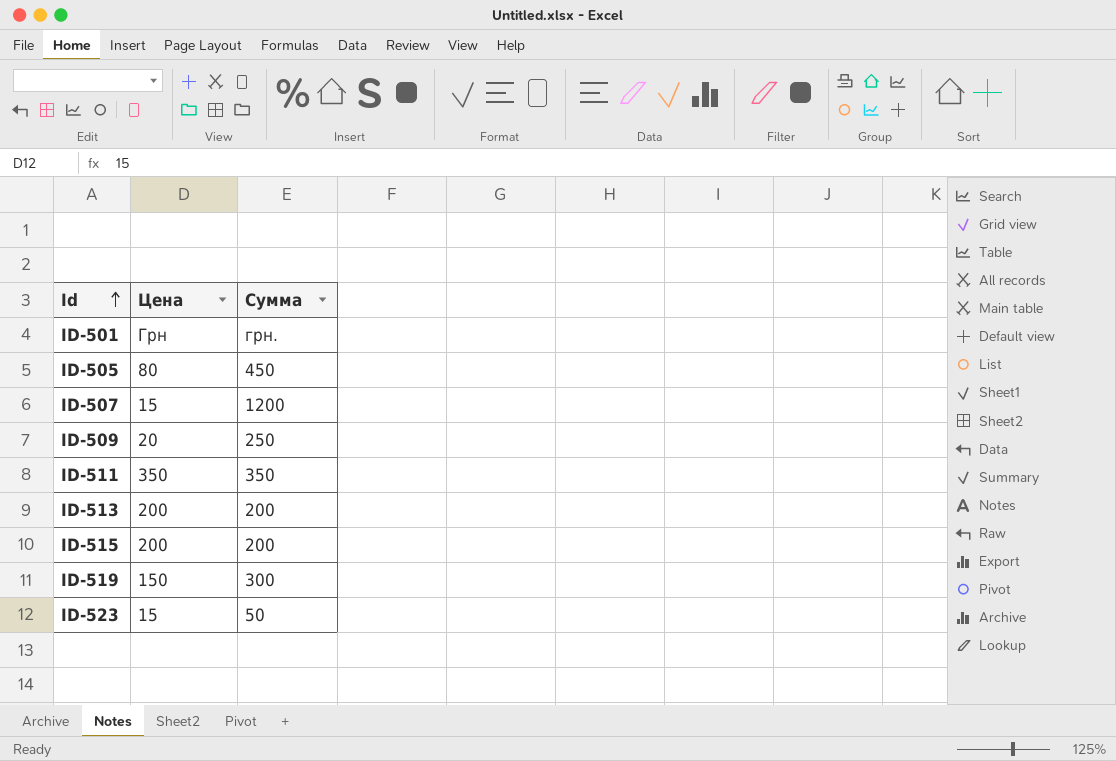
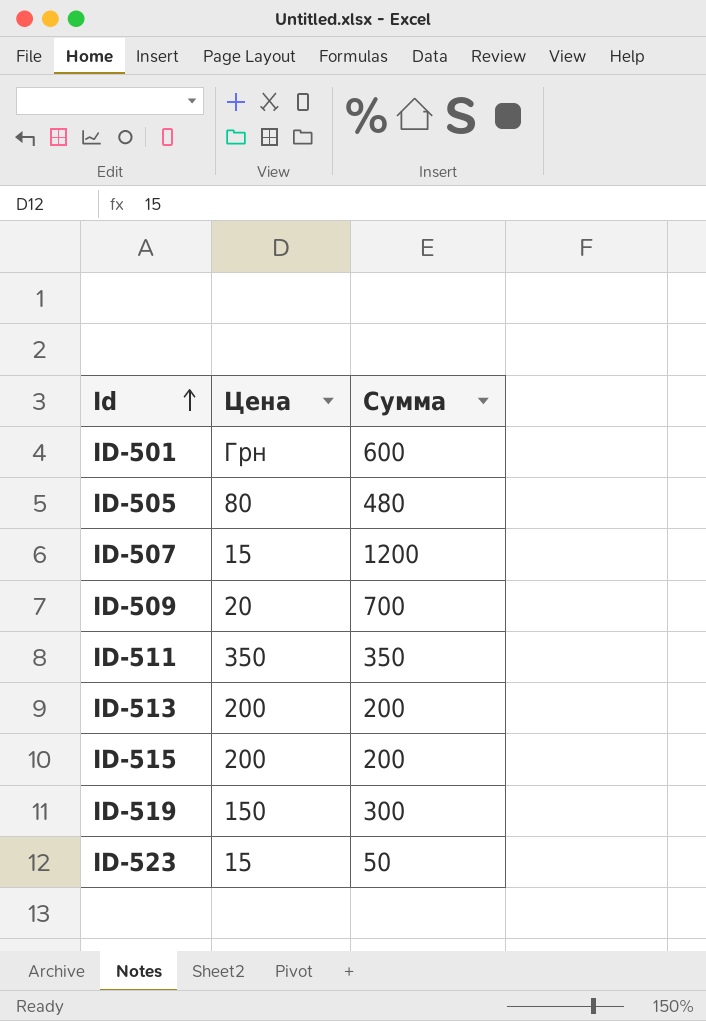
ID-501 | Сумма: грн. -> 600
ID-505 | Сумма: 450 -> 480
ID-509 | Сумма: 250 -> 700

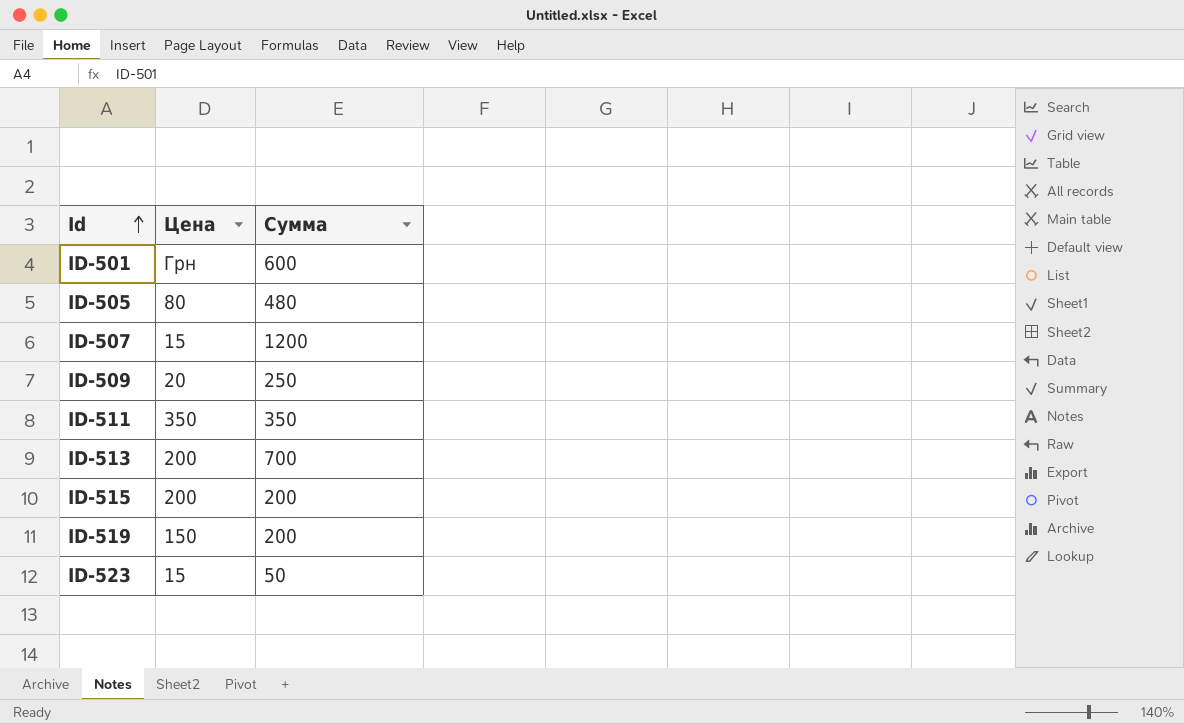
ID-509 | Сумма: 700 -> 250
ID-513 | Сумма: 200 -> 700
ID-519 | Сумма: 300 -> 200

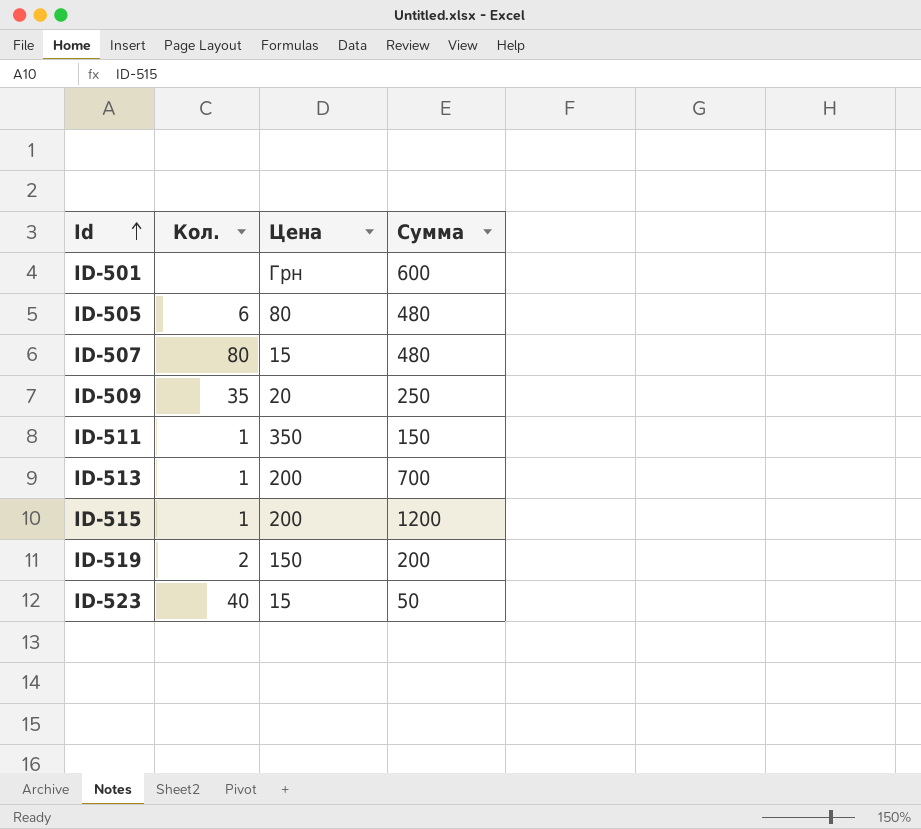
column Кол. | position: none -> 2
ID-507 | Сумма: 1200 -> 480
ID-511 | Сумма: 350 -> 150
ID-515 | Сумма: 200 -> 1200

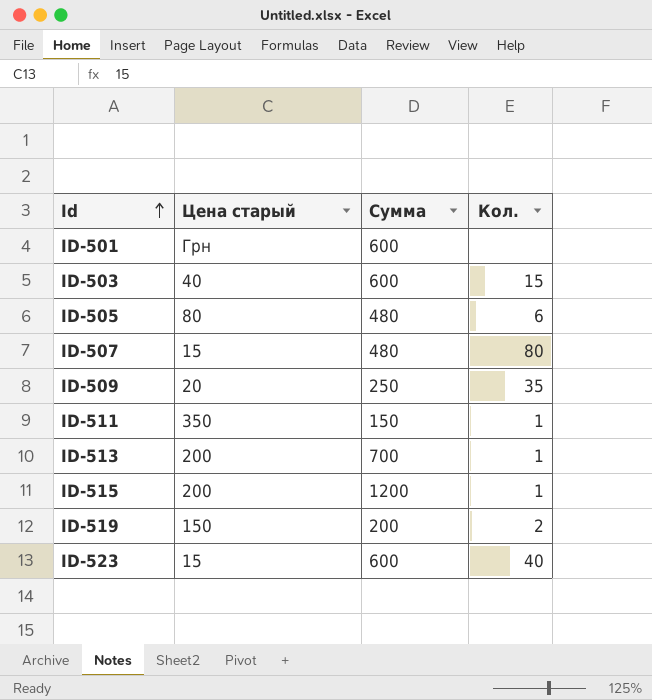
column name: Цена -> Цена старый
column Кол. | position: 2 -> 4
row ID-503: none -> 40 | 600 | 15
ID-523 | Сумма: 50 -> 600

